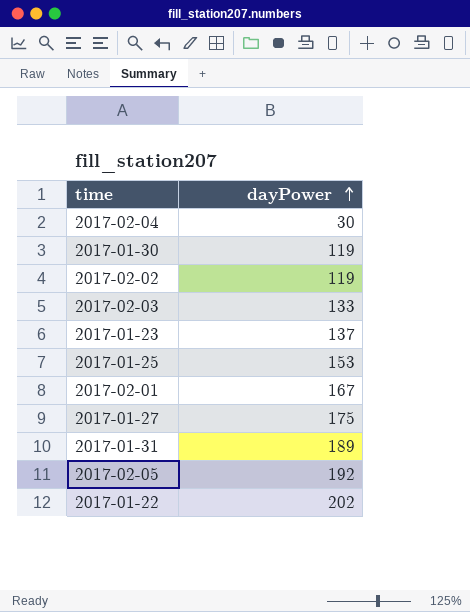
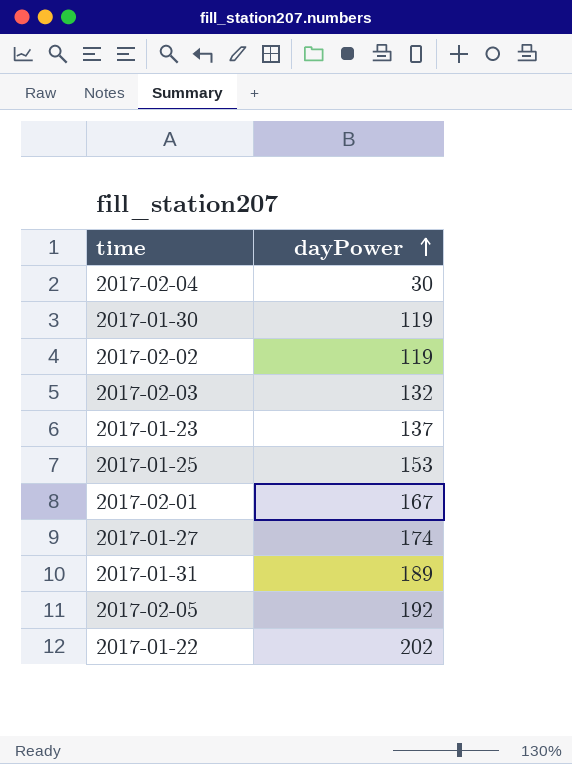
2017-02-03 | dayPower: 133 -> 132
2017-01-27 | dayPower: 175 -> 174

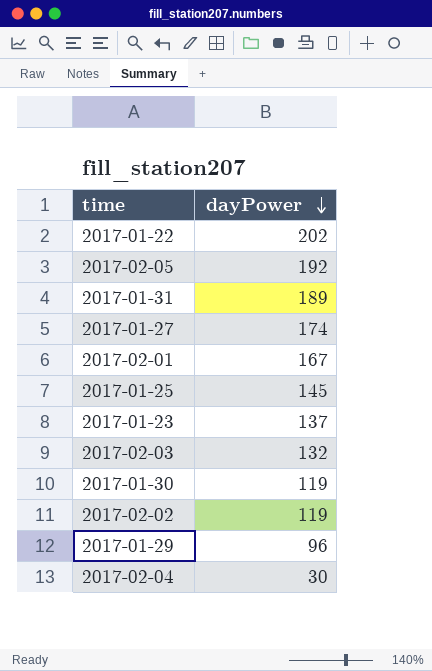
row order: dayPower ascending -> dayPower descending
2017-01-25 | dayPower: 153 -> 145
row 2017-01-29: none -> 96

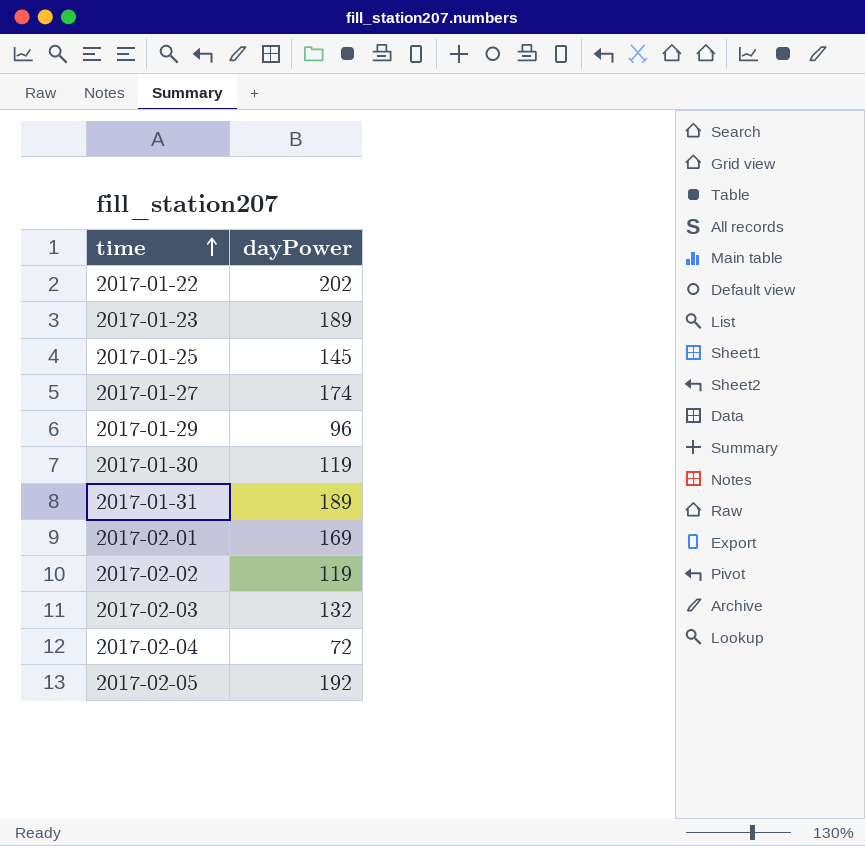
row order: dayPower descending -> time ascending
2017-01-23 | dayPower: 137 -> 189
2017-02-01 | dayPower: 167 -> 169
2017-02-04 | dayPower: 30 -> 72

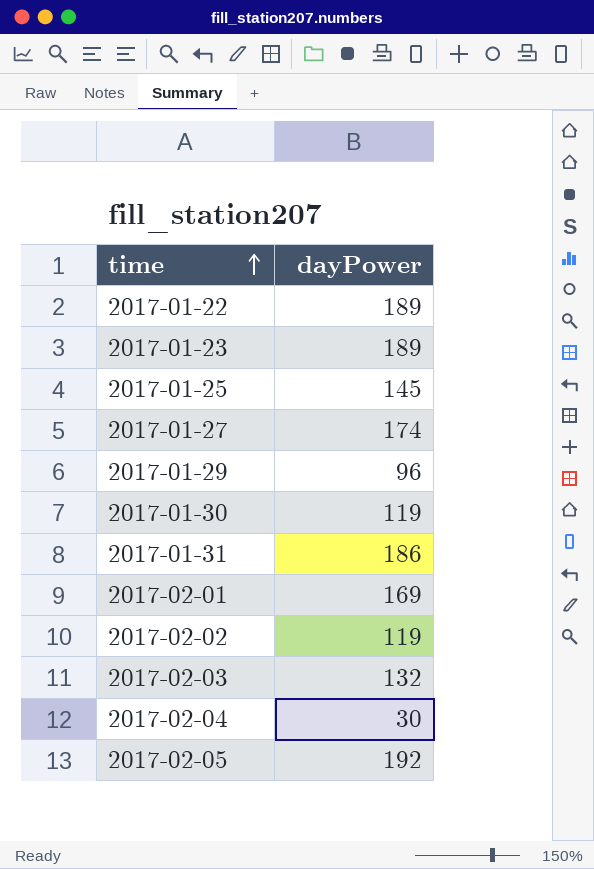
2017-01-22 | dayPower: 202 -> 189
2017-01-31 | dayPower: 189 -> 186
2017-02-04 | dayPower: 72 -> 30

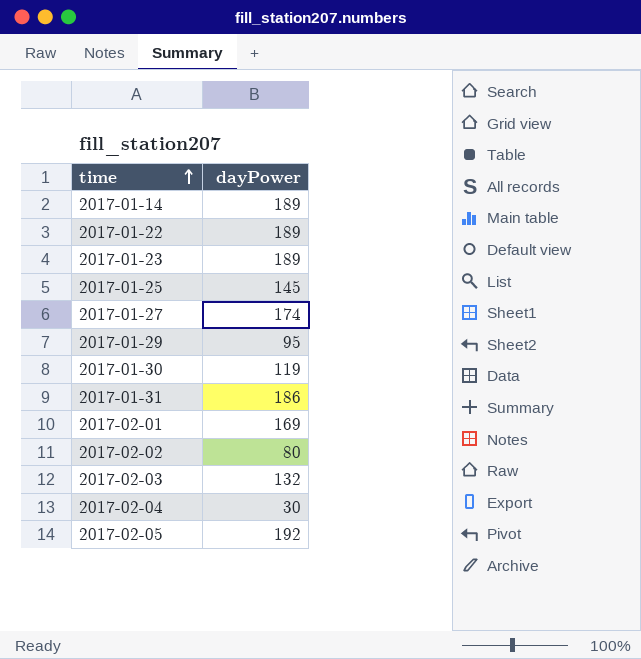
row 2017-01-14: none -> 189
2017-01-29 | dayPower: 96 -> 95
2017-02-02 | dayPower: 119 -> 80

